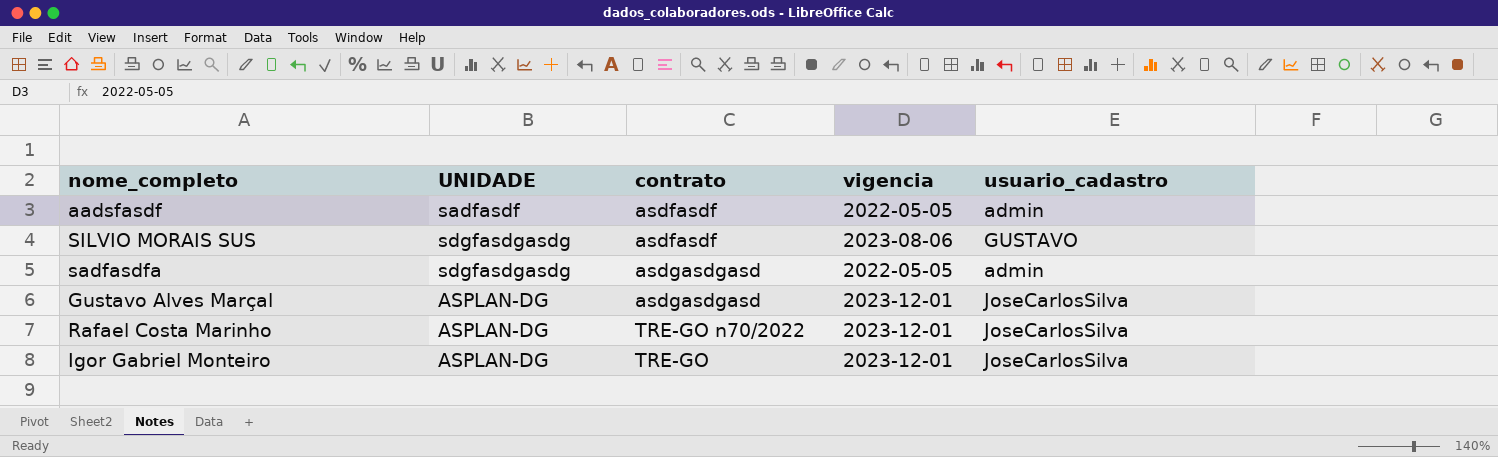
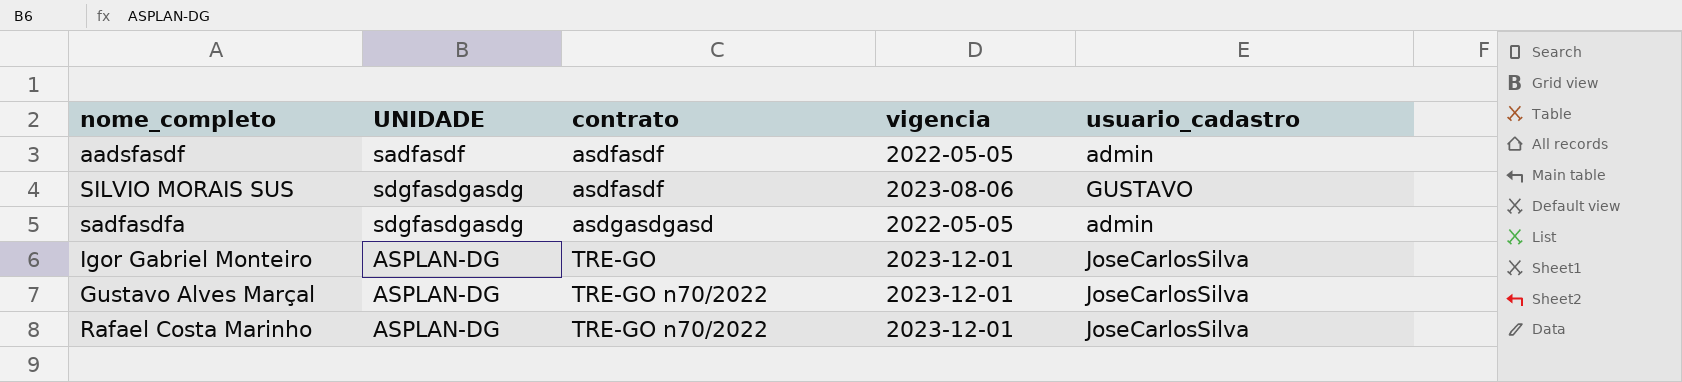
row order: none -> contrato ascending
Gustavo Alves Marçal | contrato: asdgasdgasd -> TRE-GO n70/2022

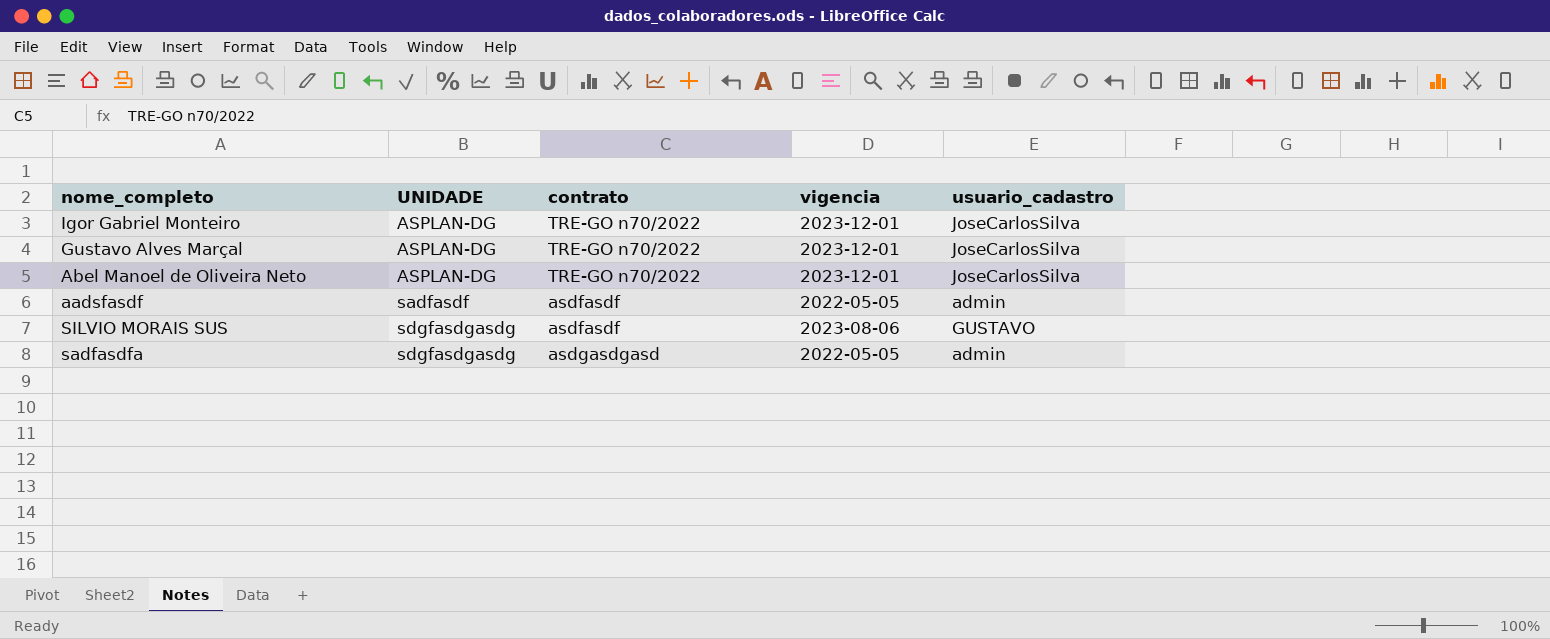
row order: contrato ascending -> UNIDADE ascending
row Rafael Costa Marinho: ASPLAN-DG | TRE-GO n70/2022 | 2023-12-01 | JoseCarlosSilva -> none
Igor Gabriel Monteiro | contrato: TRE-GO -> TRE-GO n70/2022
row Abel Manoel de Oliveira Neto: none -> ASPLAN-DG | TRE-GO n70/2022 | 2023-12-01 | JoseCarlosSilva

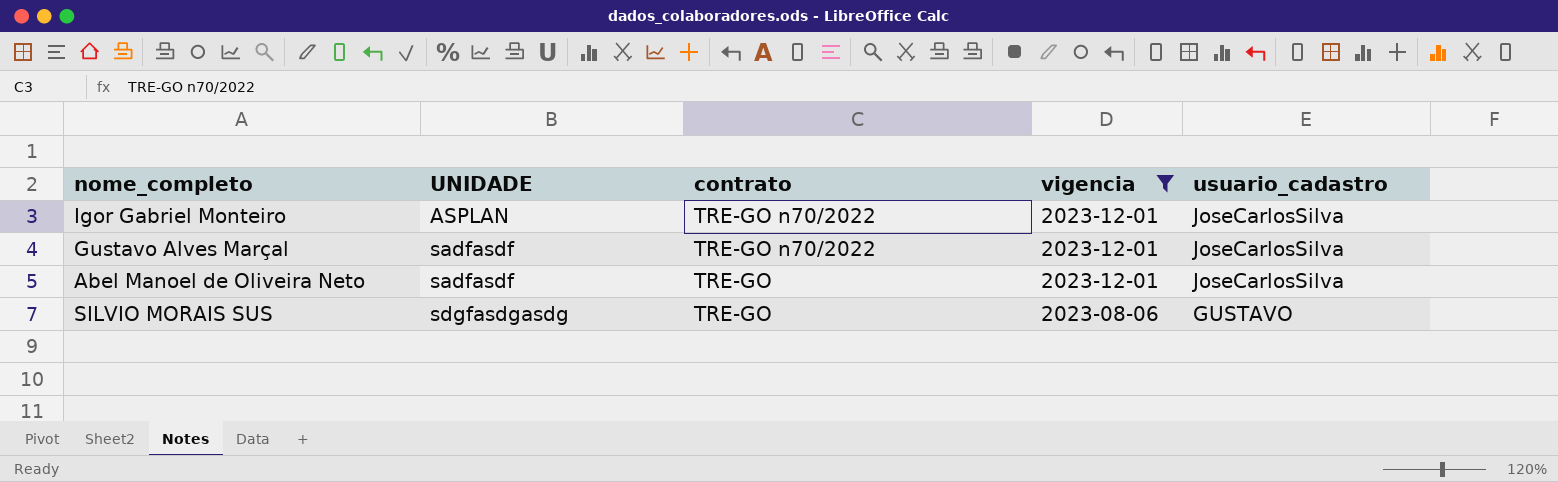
filter: none -> vigencia != 2022-05-05
Igor Gabriel Monteiro | UNIDADE: ASPLAN-DG -> ASPLAN
Gustavo Alves Marçal | UNIDADE: ASPLAN-DG -> sadfasdf
Abel Manoel de Oliveira Neto | UNIDADE: ASPLAN-DG -> sadfasdf
Abel Manoel de Oliveira Neto | contrato: TRE-GO n70/2022 -> TRE-GO
SILVIO MORAIS SUS | contrato: asdfasdf -> TRE-GO

